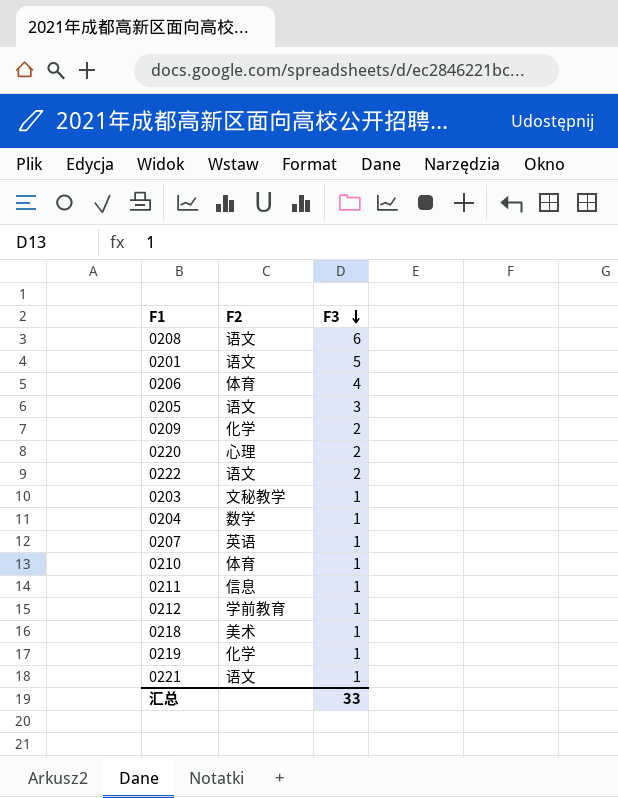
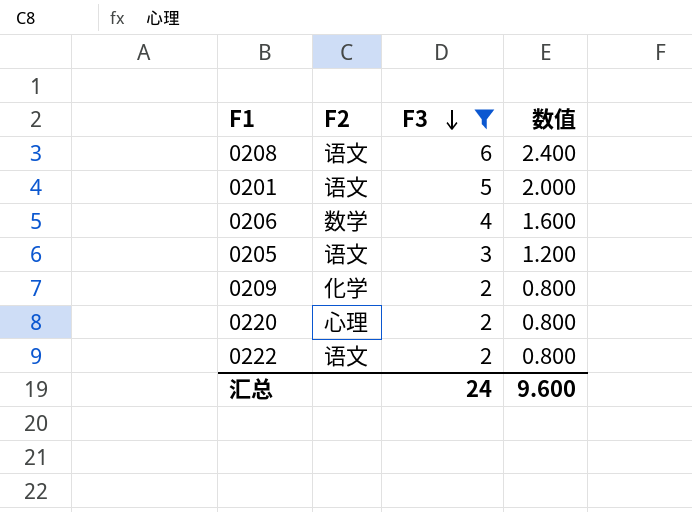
filter: none -> F3 != 1
column 数值 | formula: none -> [F3] * 0.4
0206 | F2: 体育 -> 数学
汇总 | F3: 33 -> 24

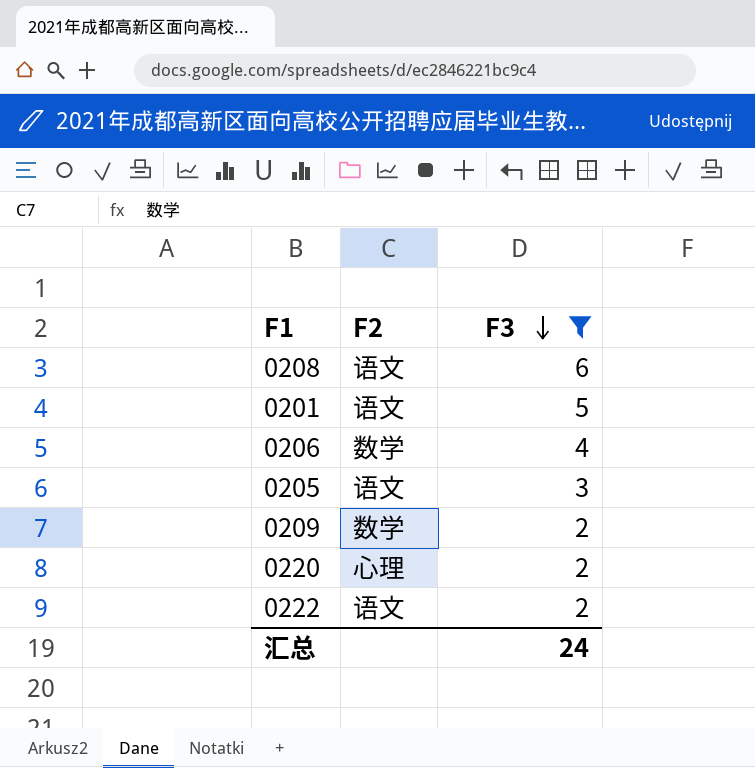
column 数值 | formula: [F3] * 0.4 -> none
0209 | F2: 化学 -> 数学

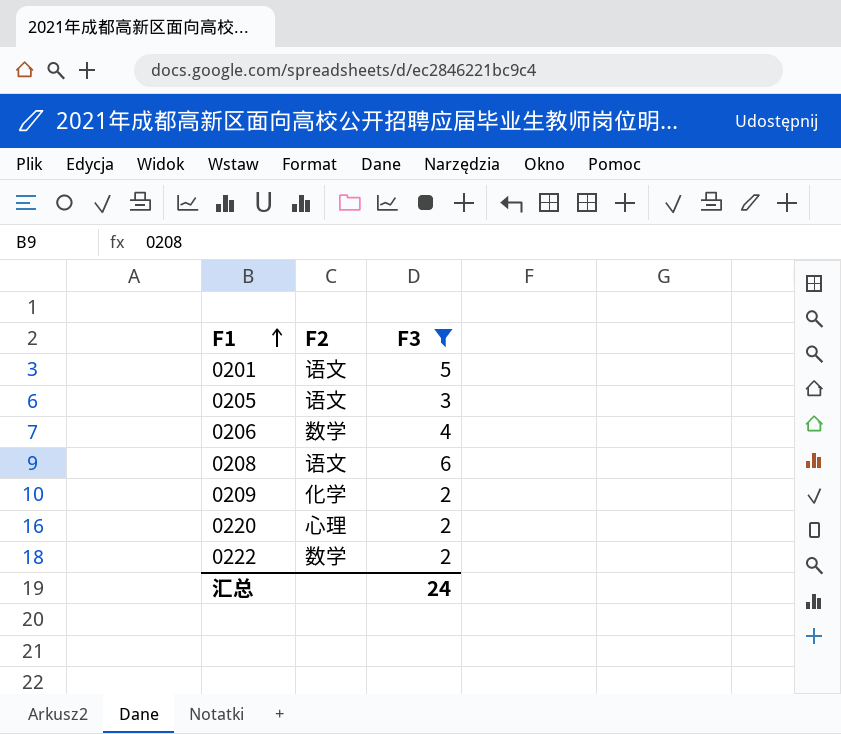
row order: F3 descending -> F1 ascending
0209 | F2: 数学 -> 化学
0222 | F2: 语文 -> 数学

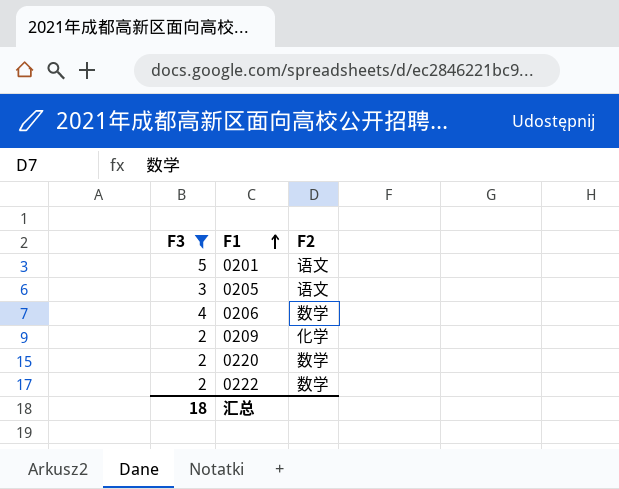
column F3 | position: 3 -> 1
row 0208: 语文 | 6 -> none
0220 | F2: 心理 -> 数学
汇总 | F3: 24 -> 18

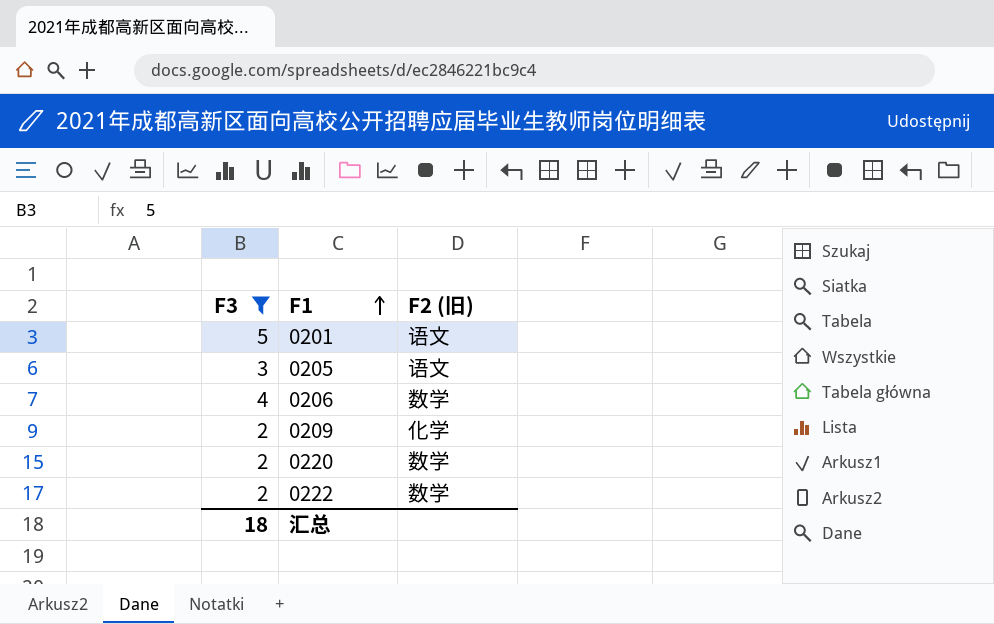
column name: F2 -> F2 (旧)

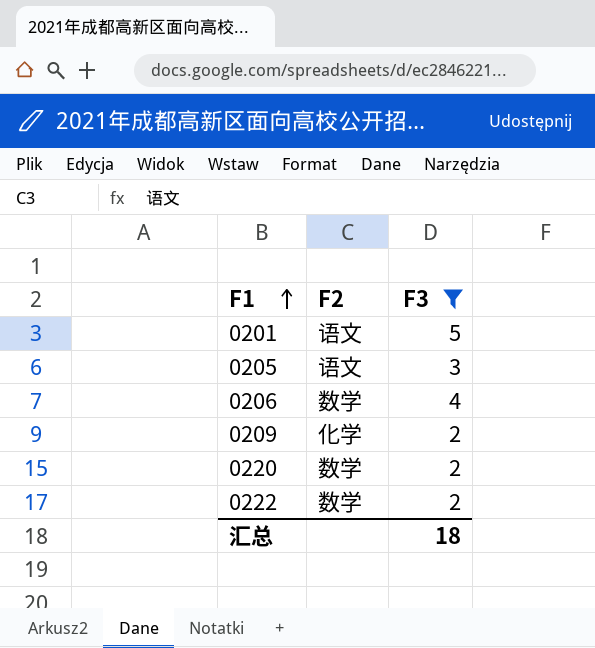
column name: F2 (旧) -> F2
column F3 | position: 1 -> 3

